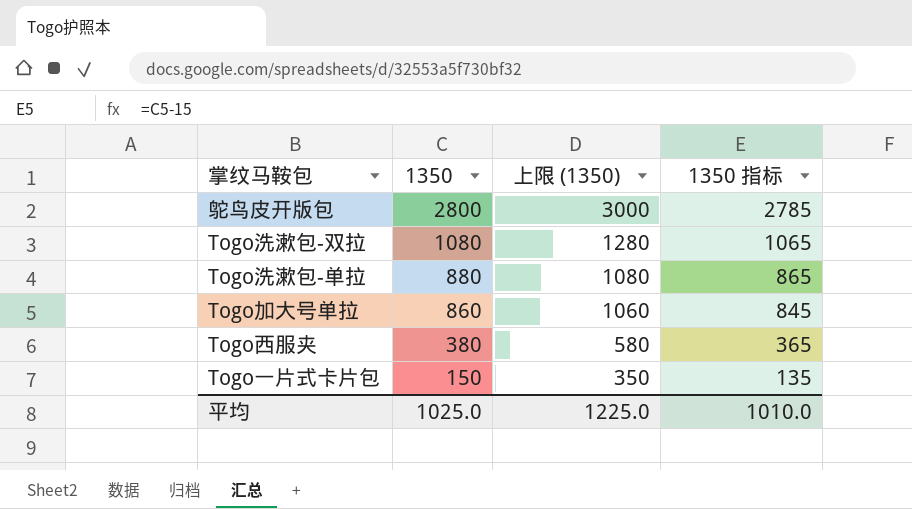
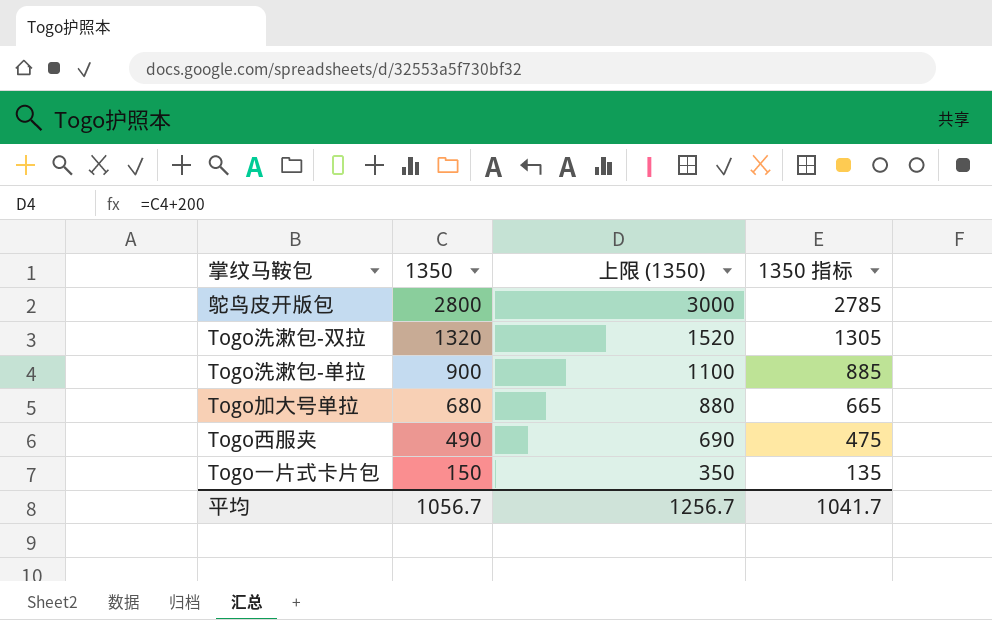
Togo洗漱包-双拉 | 1350: 1080 -> 1320
Togo洗漱包-双拉 | 上限 (1350): 1280 -> 1520
Togo洗漱包-双拉 | 1350 指标: 1065 -> 1305
Togo洗漱包-单拉 | 1350: 880 -> 900
Togo洗漱包-单拉 | 上限 (1350): 1080 -> 1100
Togo洗漱包-单拉 | 1350 指标: 865 -> 885
Togo加大号单拉 | 1350: 860 -> 680
Togo加大号单拉 | 上限 (1350): 1060 -> 880
Togo加大号单拉 | 1350 指标: 845 -> 665
Togo西服夹 | 1350: 380 -> 490
Togo西服夹 | 上限 (1350): 580 -> 690
Togo西服夹 | 1350 指标: 365 -> 475
平均 | 1350: 1025.0 -> 1056.7
平均 | 上限 (1350): 1225.0 -> 1256.7
平均 | 1350 指标: 1010.0 -> 1041.7

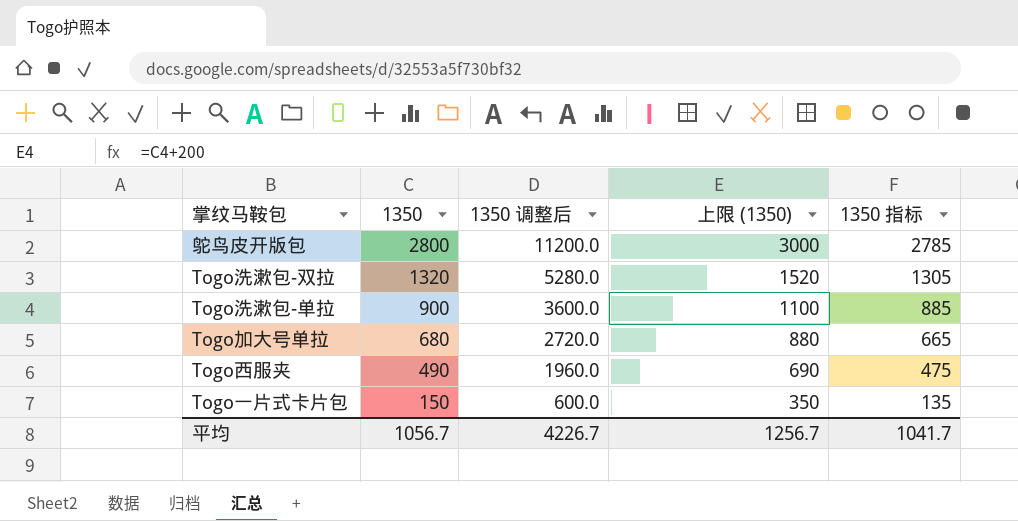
column 1350 调整后 | formula: none -> [1350] * 4

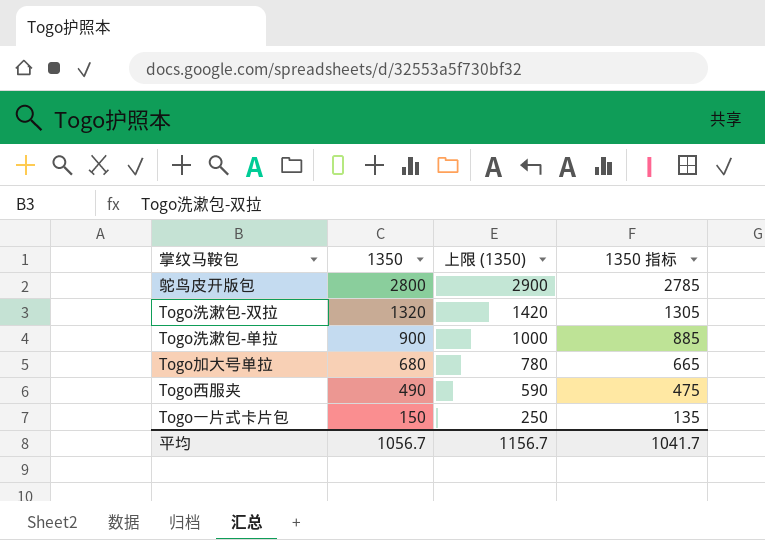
column 1350 调整后 | formula: [1350] * 4 -> none
column 上限 (1350) | formula: [1350] + 200 -> [1350] + 100
平均 | 上限 (1350): 1256.7 -> 1156.7

